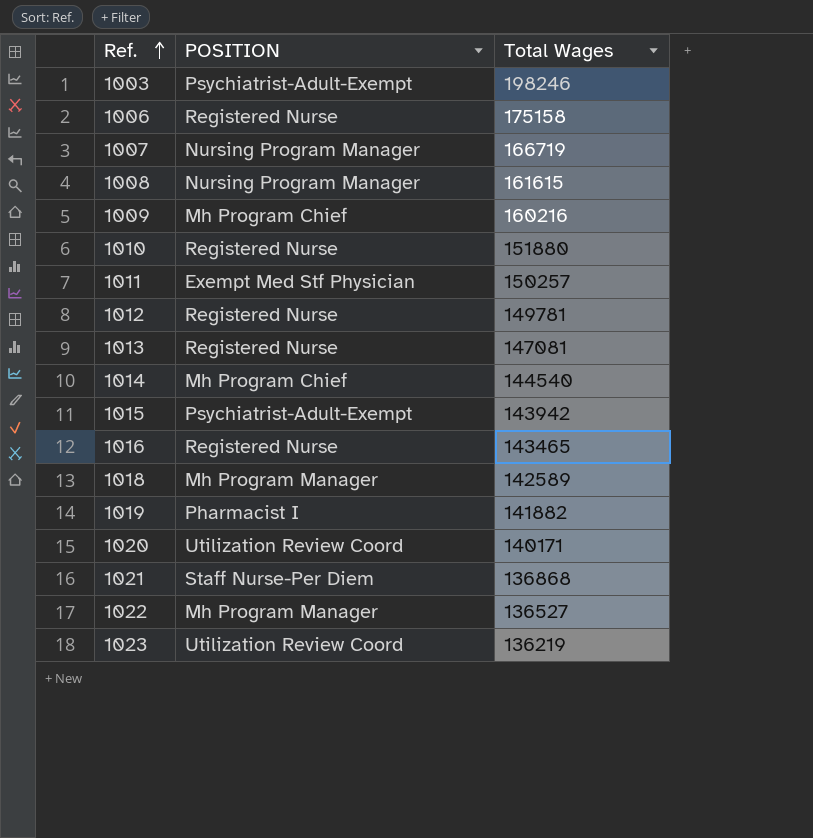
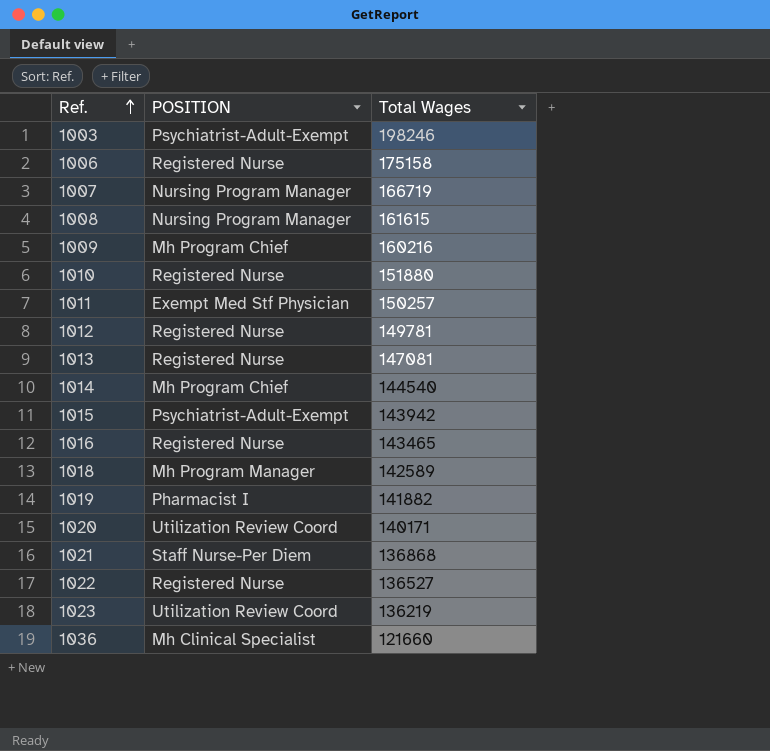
1022 | POSITION: Mh Program Manager -> Registered Nurse
row 1036: none -> Mh Clinical Specialist | 121660

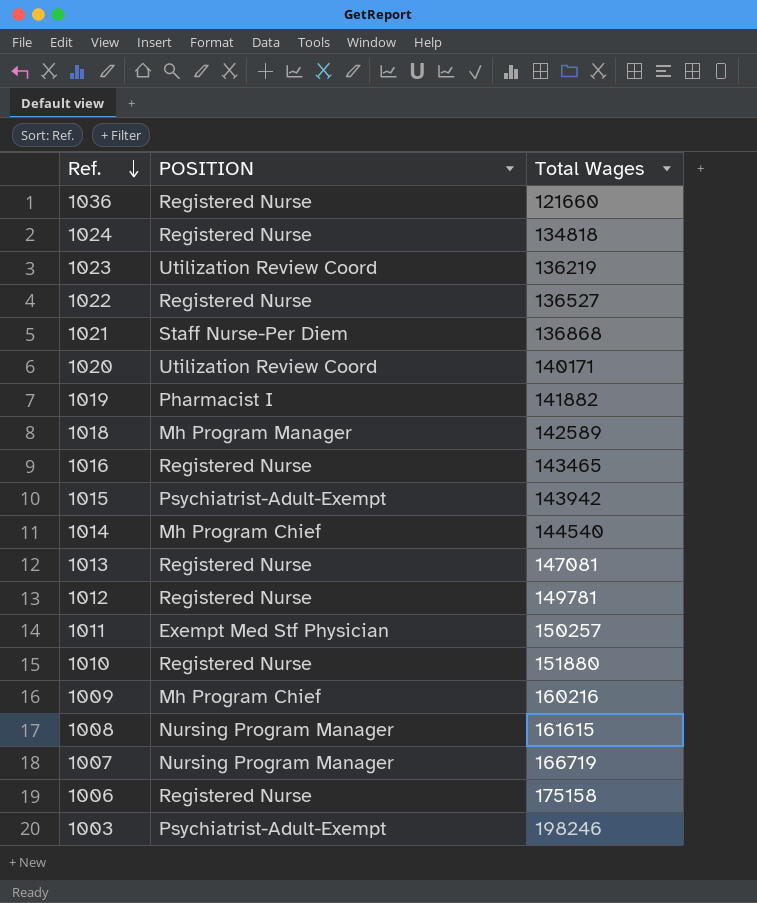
row order: Ref. ascending -> Ref. descending
1036 | POSITION: Mh Clinical Specialist -> Registered Nurse
row 1024: none -> Registered Nurse | 134818

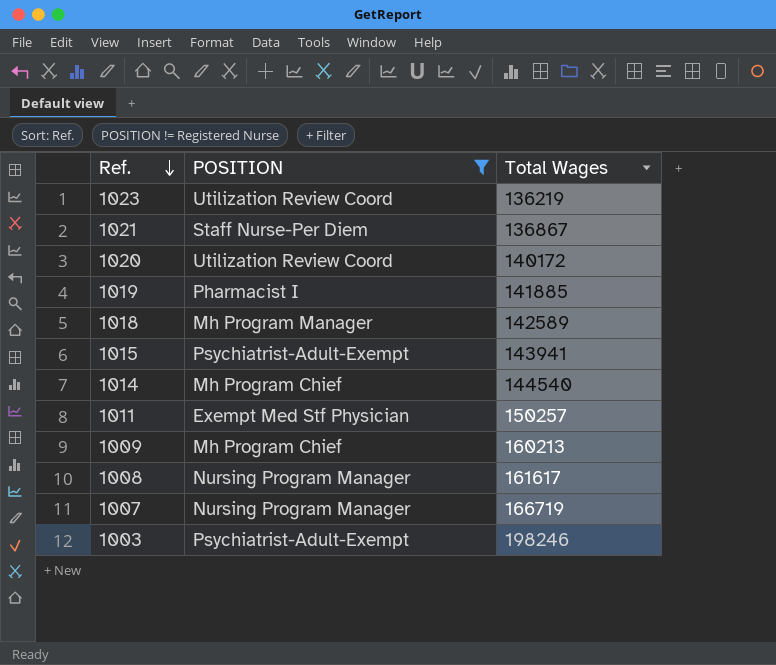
filter: none -> POSITION != Registered Nurse
1021 | Total Wages: 136868 -> 136867
1020 | Total Wages: 140171 -> 140172
1019 | Total Wages: 141882 -> 141885
1015 | Total Wages: 143942 -> 143941
1009 | Total Wages: 160216 -> 160213
1008 | Total Wages: 161615 -> 161617

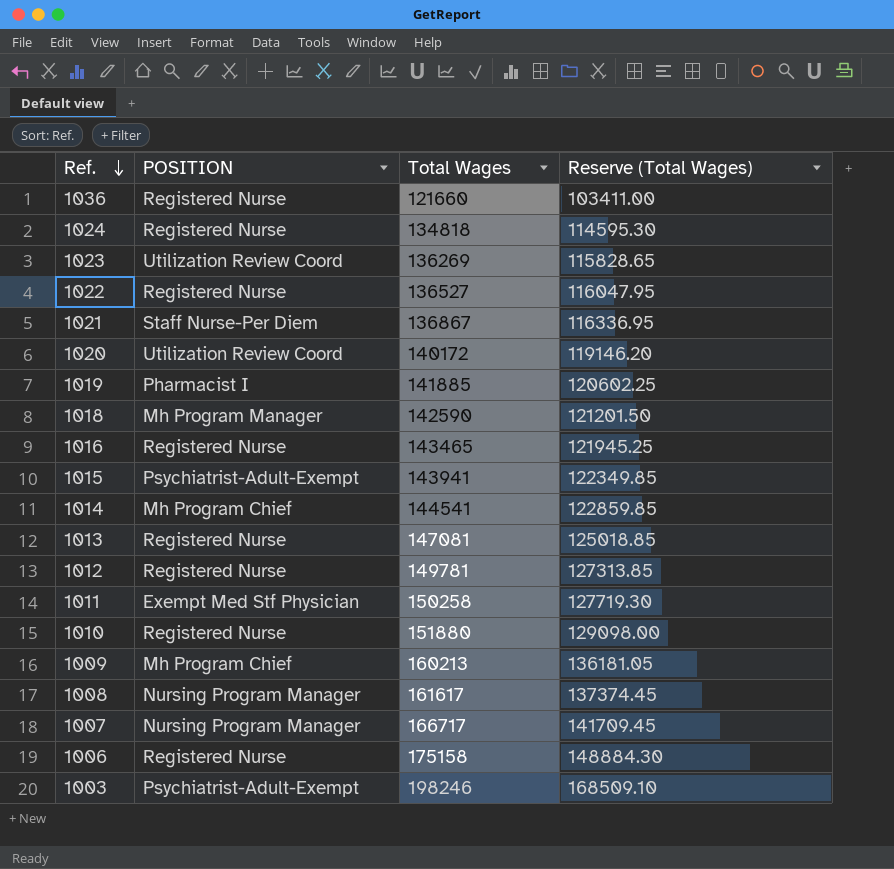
filter: POSITION != Registered Nurse -> none
column Reserve (Total Wages) | formula: none -> [Total Wages] * 0.85
1023 | Total Wages: 136219 -> 136269
1018 | Total Wages: 142589 -> 142590
1014 | Total Wages: 144540 -> 144541
1011 | Total Wages: 150257 -> 150258
1007 | Total Wages: 166719 -> 166717

